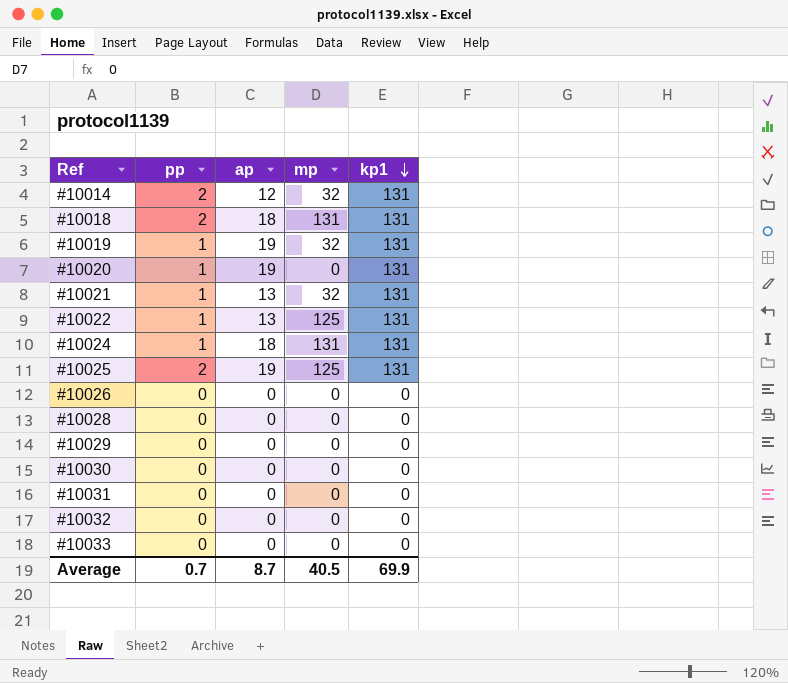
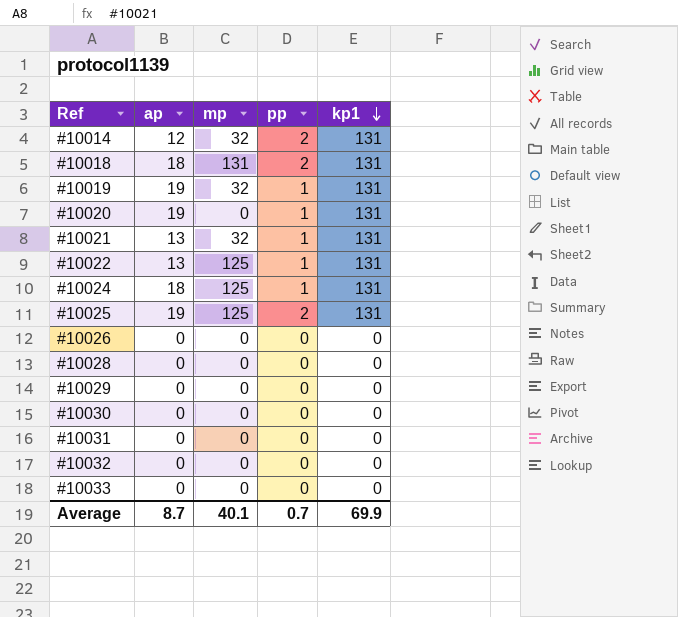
column pp | position: 2 -> 4
#10024 | mp: 131 -> 125
Average | mp: 40.5 -> 40.1

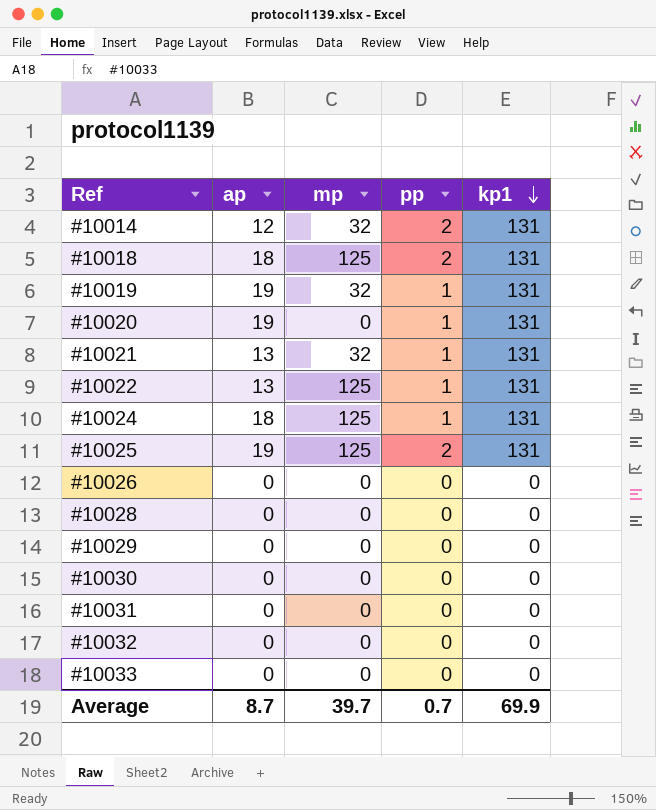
#10018 | mp: 131 -> 125
Average | mp: 40.1 -> 39.7

